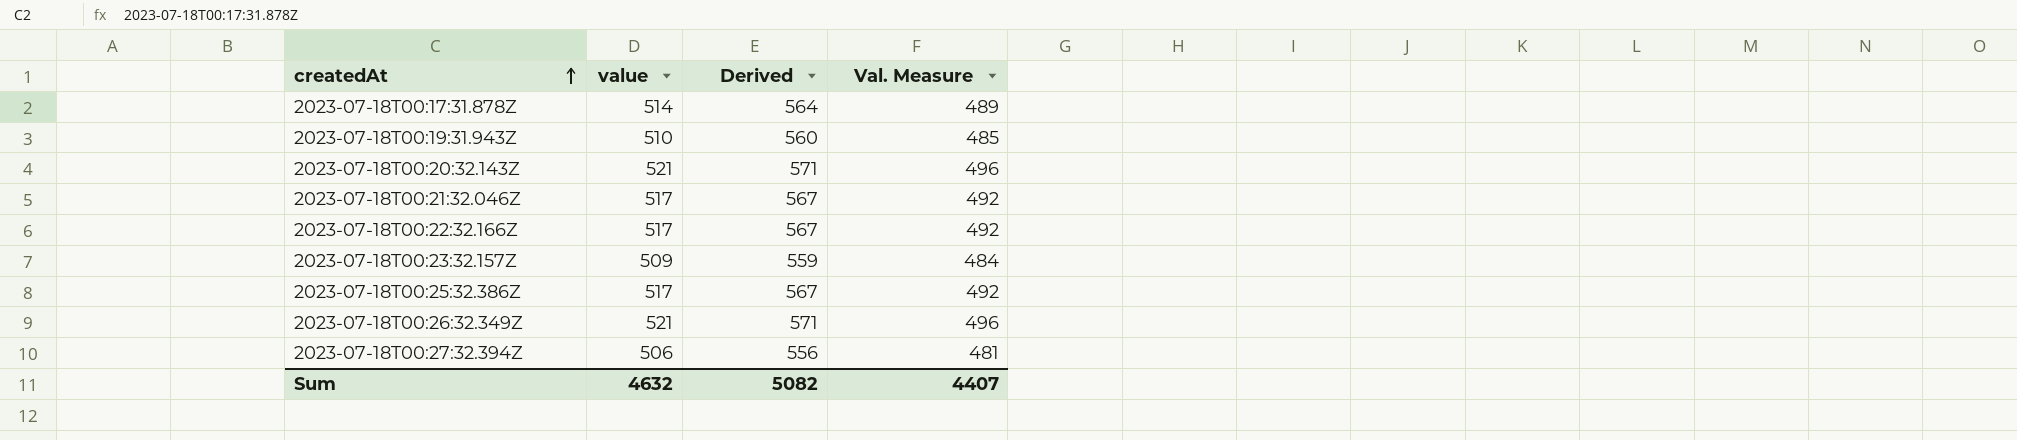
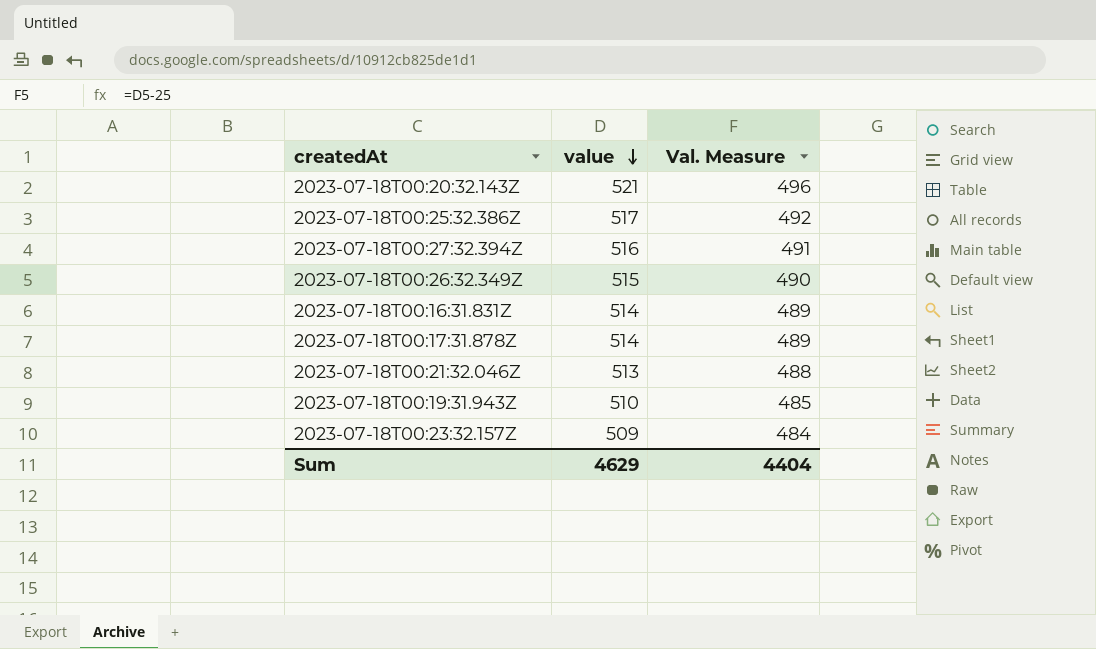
row order: createdAt ascending -> value descending
column Derived | formula: [value] + 50 -> none
row 2023-07-18T00:22:32.166Z: 517 | 567 | 492 -> none
2023-07-18T00:27:32.394Z | value: 506 -> 516
2023-07-18T00:27:32.394Z | Val. Measure: 481 -> 491
2023-07-18T00:26:32.349Z | value: 521 -> 515
2023-07-18T00:26:32.349Z | Val. Measure: 496 -> 490
row 2023-07-18T00:16:31.831Z: none -> 514 | 489
2023-07-18T00:21:32.046Z | value: 517 -> 513
2023-07-18T00:21:32.046Z | Val. Measure: 492 -> 488
Sum | value: 4632 -> 4629
Sum | Val. Measure: 4407 -> 4404

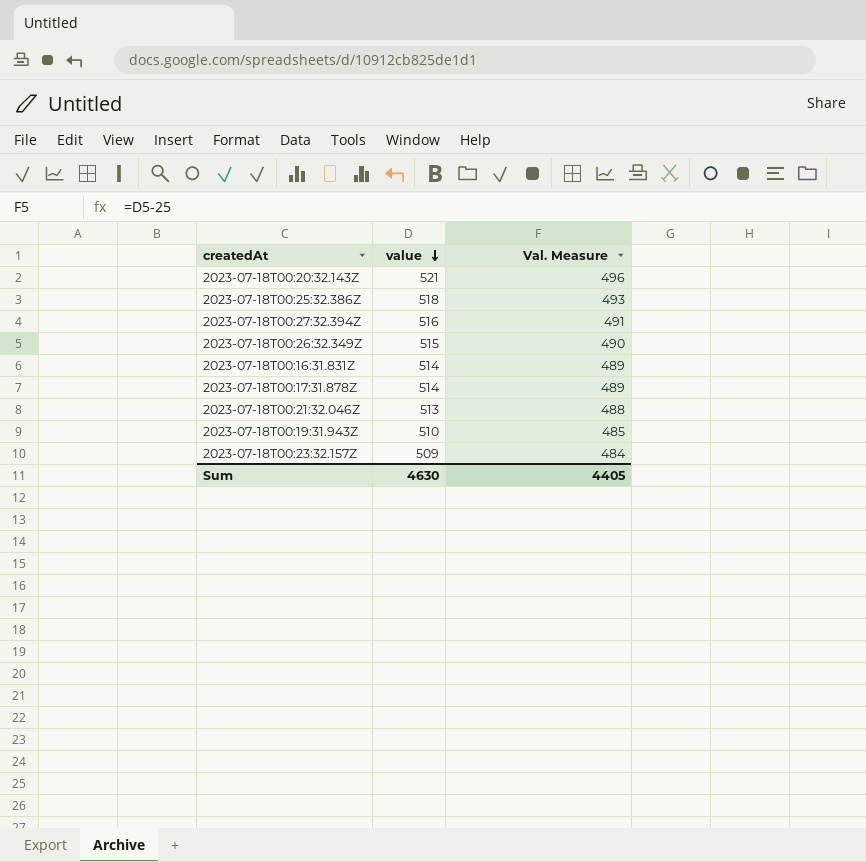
2023-07-18T00:25:32.386Z | value: 517 -> 518
2023-07-18T00:25:32.386Z | Val. Measure: 492 -> 493
Sum | value: 4629 -> 4630
Sum | Val. Measure: 4404 -> 4405

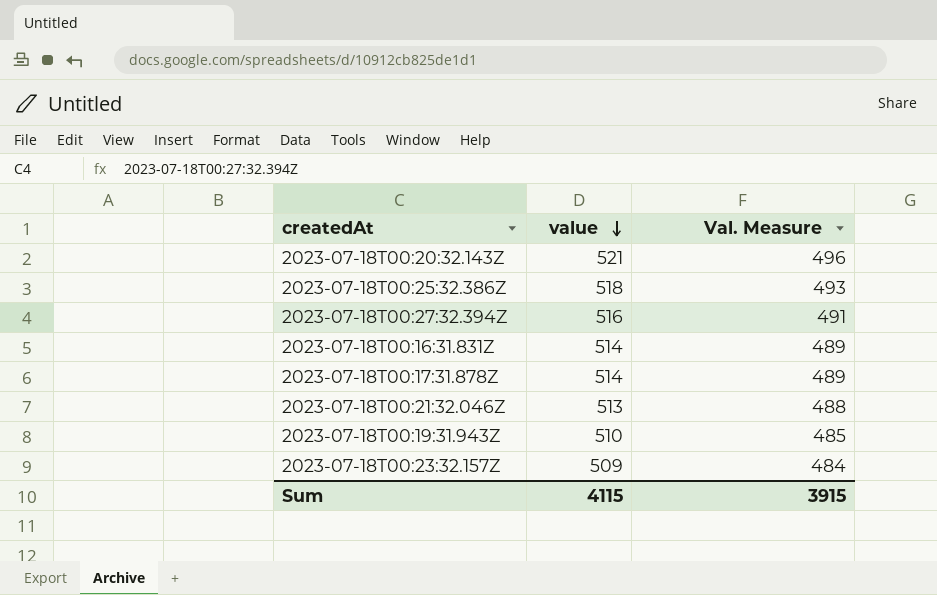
row 2023-07-18T00:26:32.349Z: 515 | 490 -> none
Sum | value: 4630 -> 4115
Sum | Val. Measure: 4405 -> 3915

